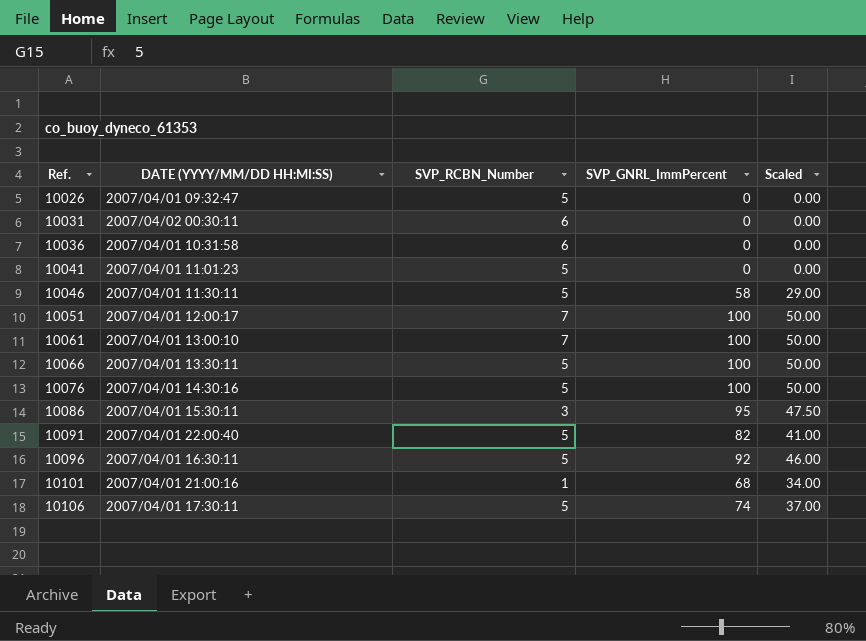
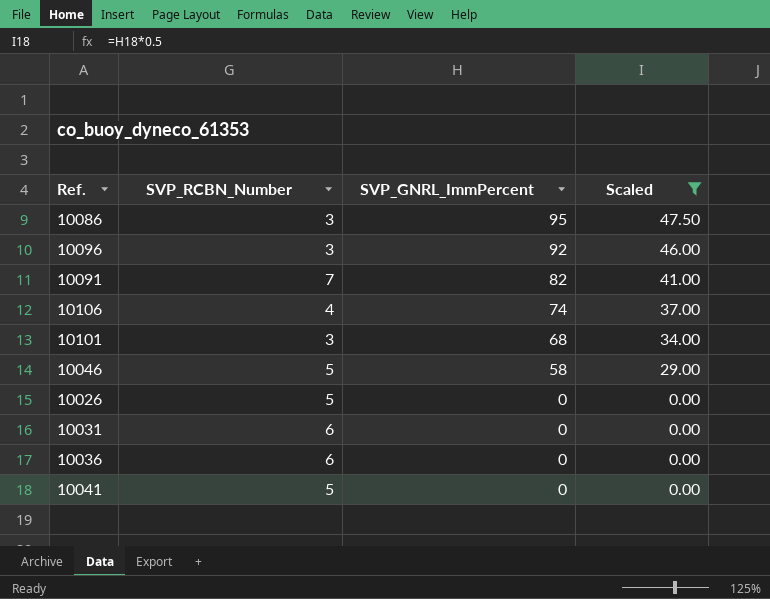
filter: none -> Scaled != 50.00
row order: Ref. ascending -> SVP_GNRL_ImmPercent descending
column DATE (YYYY/MM/DD HH:MI:SS) | position: 2 -> none
10096 | SVP_RCBN_Number: 5 -> 3
10091 | SVP_RCBN_Number: 5 -> 7
10106 | SVP_RCBN_Number: 5 -> 4
10101 | SVP_RCBN_Number: 1 -> 3

